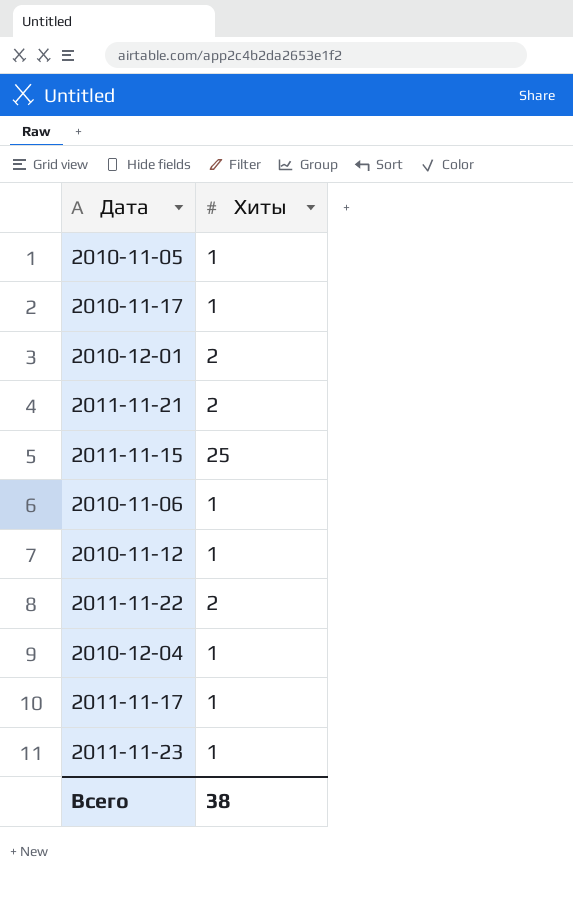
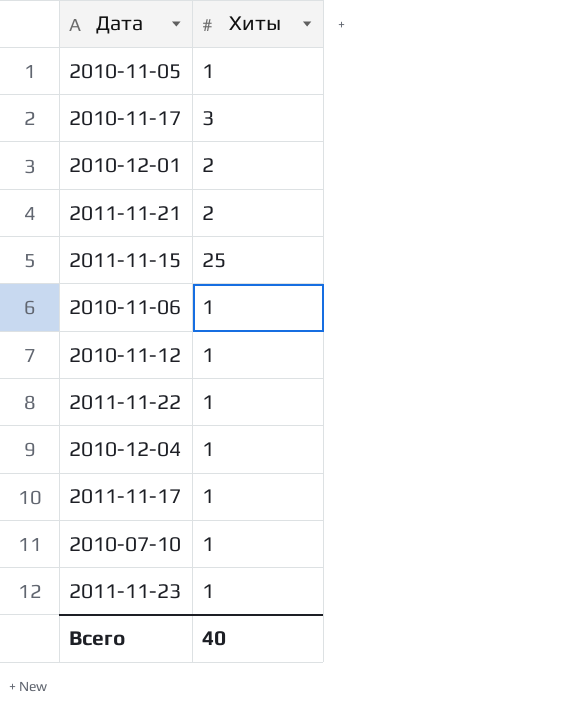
2010-11-17 | Хиты: 1 -> 3
2011-11-22 | Хиты: 2 -> 1
row 2010-07-10: none -> 1
Всего | Хиты: 38 -> 40

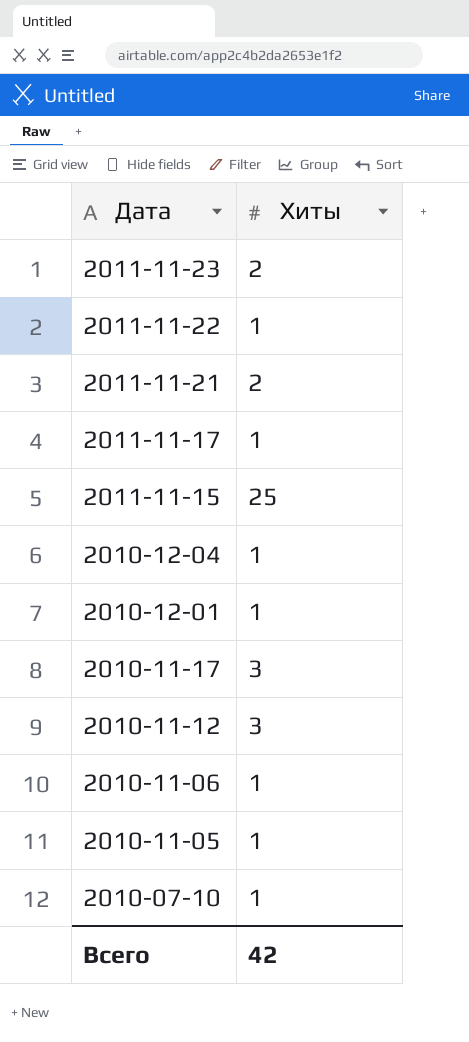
row order: none -> Дата descending
2011-11-23 | Хиты: 1 -> 2
2010-12-01 | Хиты: 2 -> 1
2010-11-12 | Хиты: 1 -> 3
Всего | Хиты: 40 -> 42

